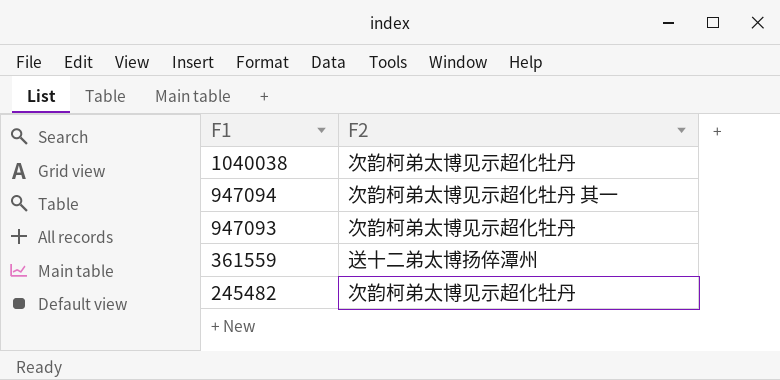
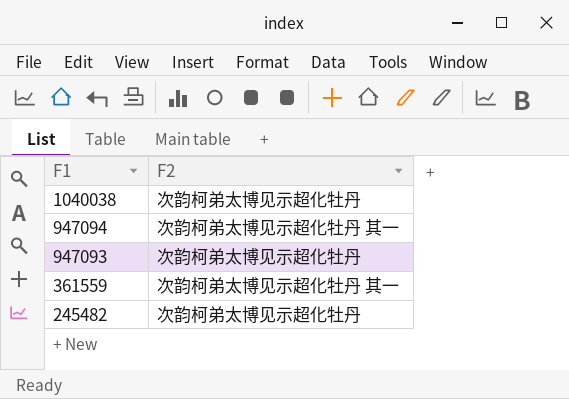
361559 | F2: 送十二弟太博扬倅潭州 -> 次韵柯弟太博见示超化牡丹 其一

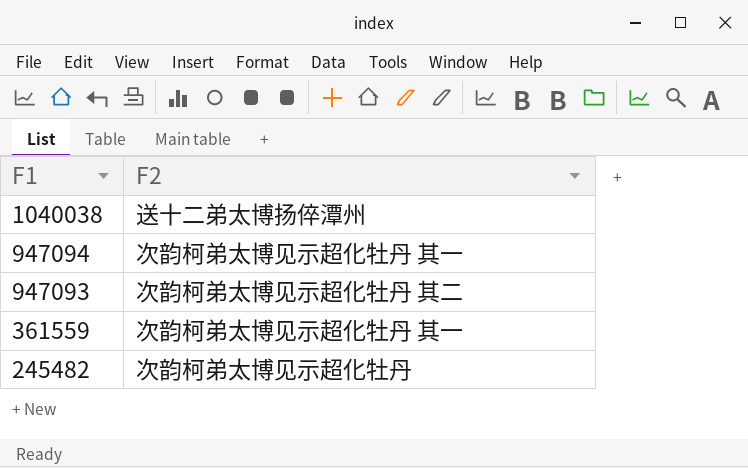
1040038 | F2: 次韵柯弟太博见示超化牡丹 -> 送十二弟太博扬倅潭州
947093 | F2: 次韵柯弟太博见示超化牡丹 -> 次韵柯弟太博见示超化牡丹 其二

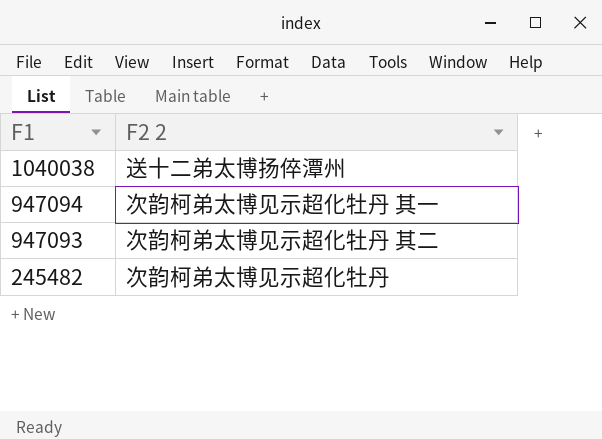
column name: F2 -> F2 2
row 361559: 次韵柯弟太博见示超化牡丹 其一 -> none

